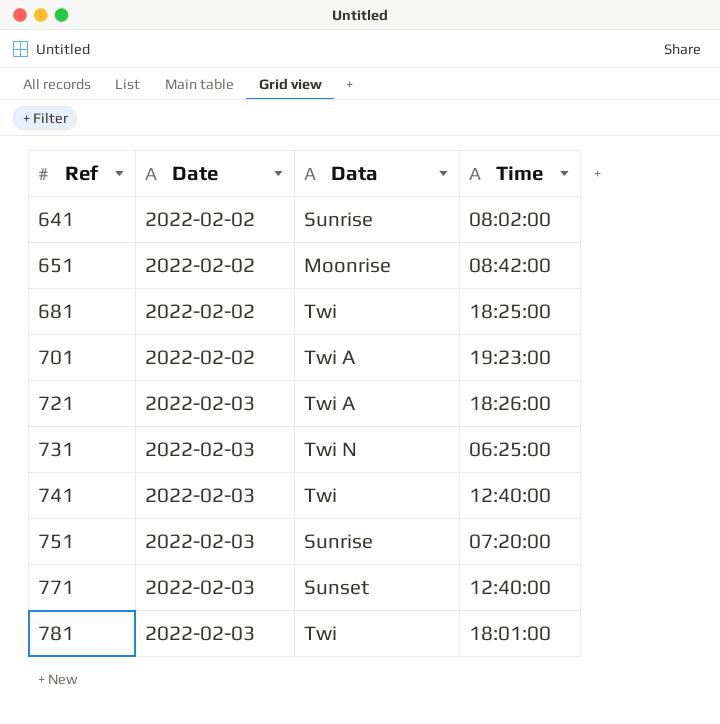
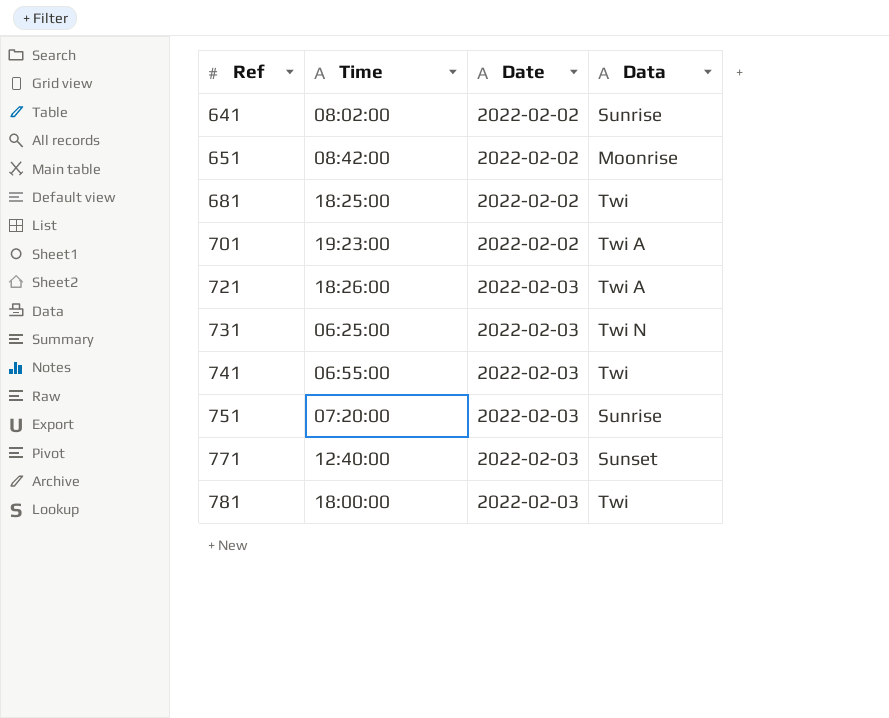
column Time | position: 4 -> 2
741 | Time: 12:40:00 -> 06:55:00
781 | Time: 18:01:00 -> 18:00:00

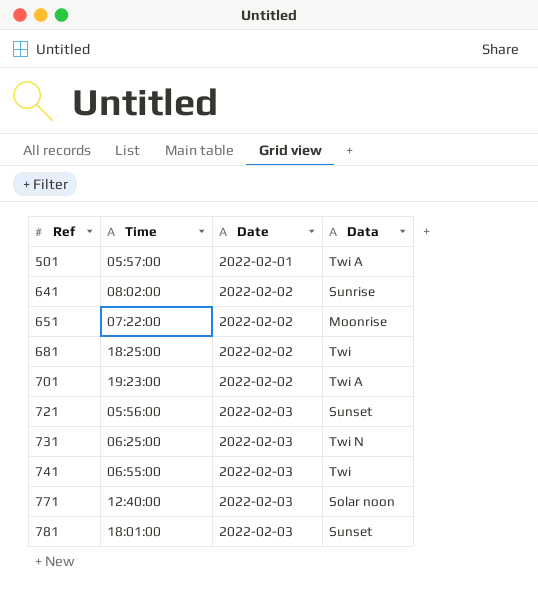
row 751: 07:20:00 | 2022-02-03 | Sunrise -> none
row 501: none -> 05:57:00 | 2022-02-01 | Twi A
651 | Time: 08:42:00 -> 07:22:00
721 | Time: 18:26:00 -> 05:56:00
721 | Data: Twi A -> Sunset
771 | Data: Sunset -> Solar noon
781 | Time: 18:00:00 -> 18:01:00
781 | Data: Twi -> Sunset

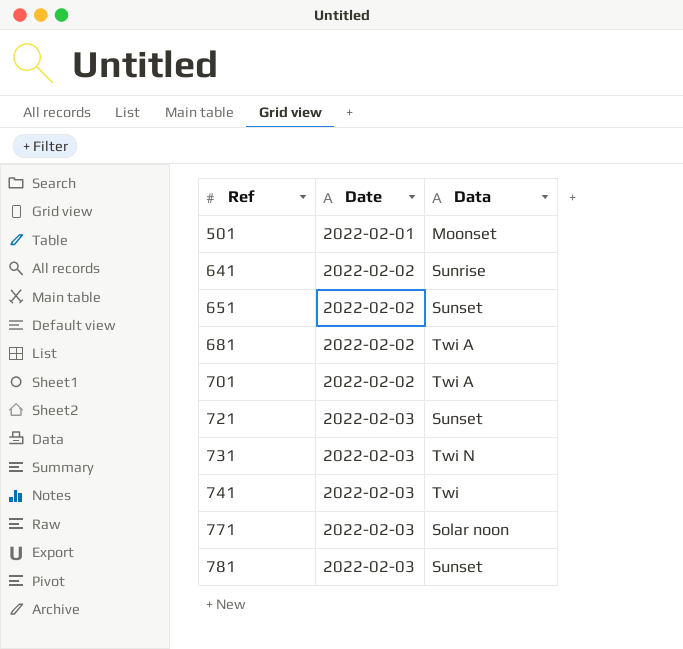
column Time | position: 2 -> none
501 | Data: Twi A -> Moonset
651 | Data: Moonrise -> Sunset
681 | Data: Twi -> Twi A

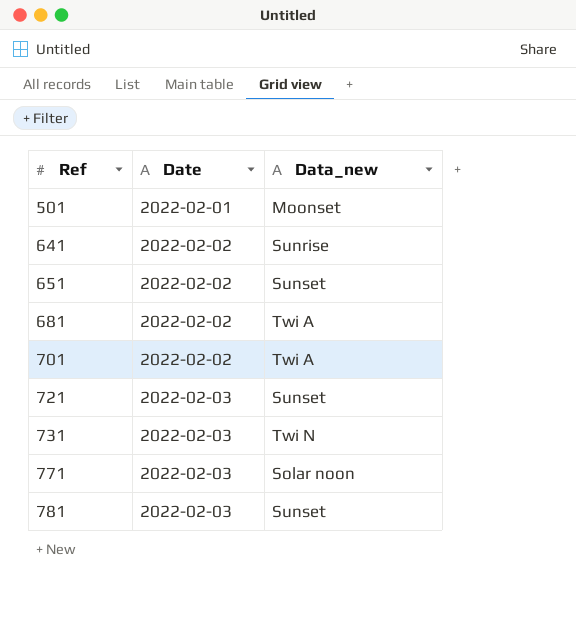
column name: Data -> Data_new
row 741: 2022-02-03 | Twi -> none

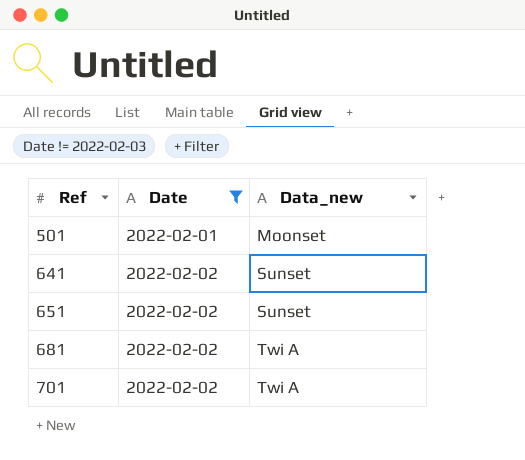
filter: none -> Date != 2022-02-03
641 | Data_new: Sunrise -> Sunset

